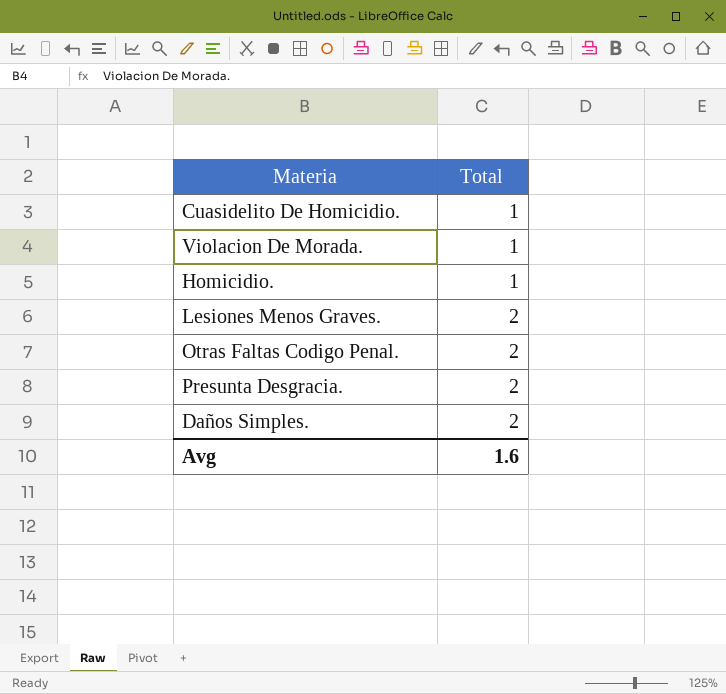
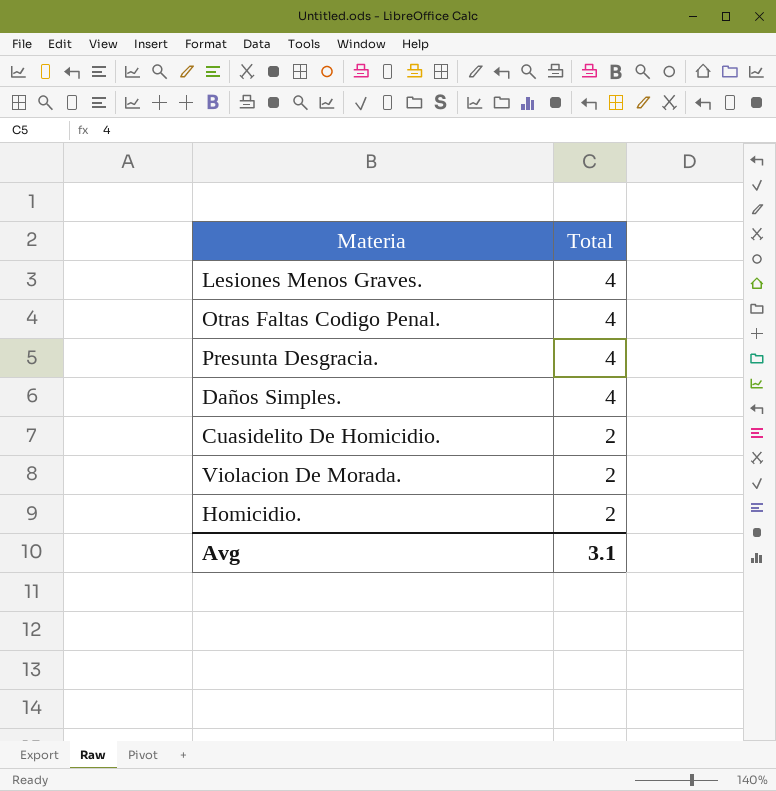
row order: Total ascending -> Total descending
Lesiones Menos Graves. | Total: 2 -> 4
Otras Faltas Codigo Penal. | Total: 2 -> 4
Presunta Desgracia. | Total: 2 -> 4
Daños Simples. | Total: 2 -> 4
Cuasidelito De Homicidio. | Total: 1 -> 2
Violacion De Morada. | Total: 1 -> 2
Homicidio. | Total: 1 -> 2
Avg | Total: 1.6 -> 3.1

